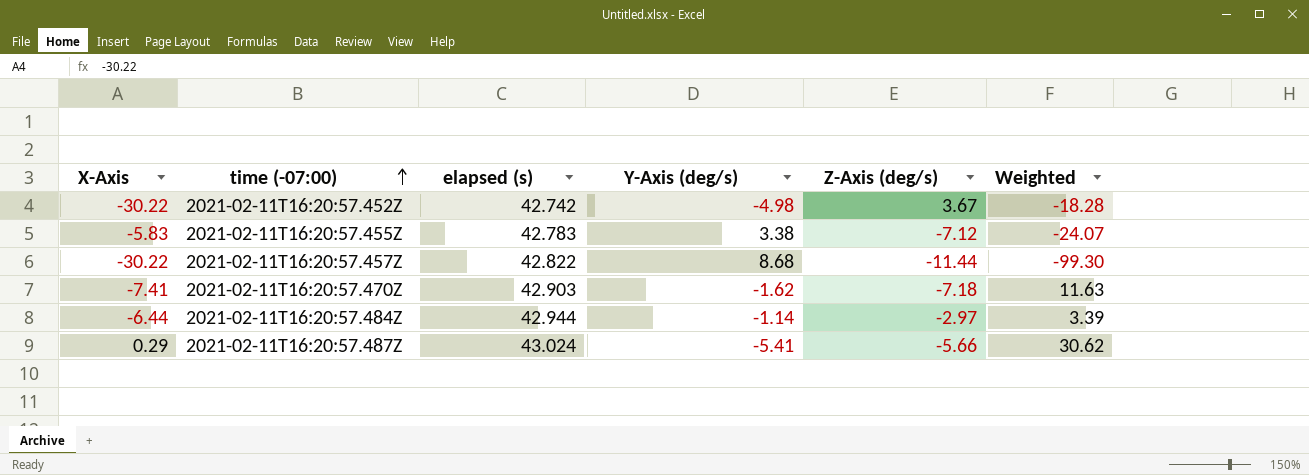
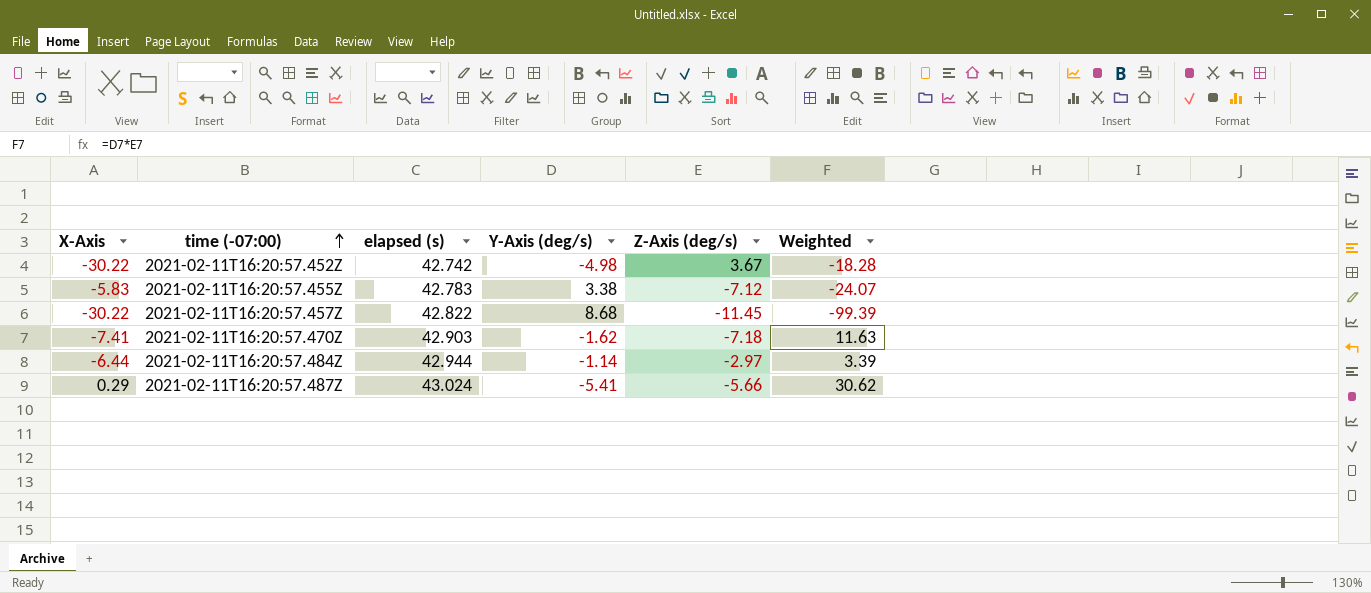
2021-02-11T16:20:57.457Z | Z-Axis (deg/s): -11.44 -> -11.45
2021-02-11T16:20:57.457Z | Weighted: -99.30 -> -99.39

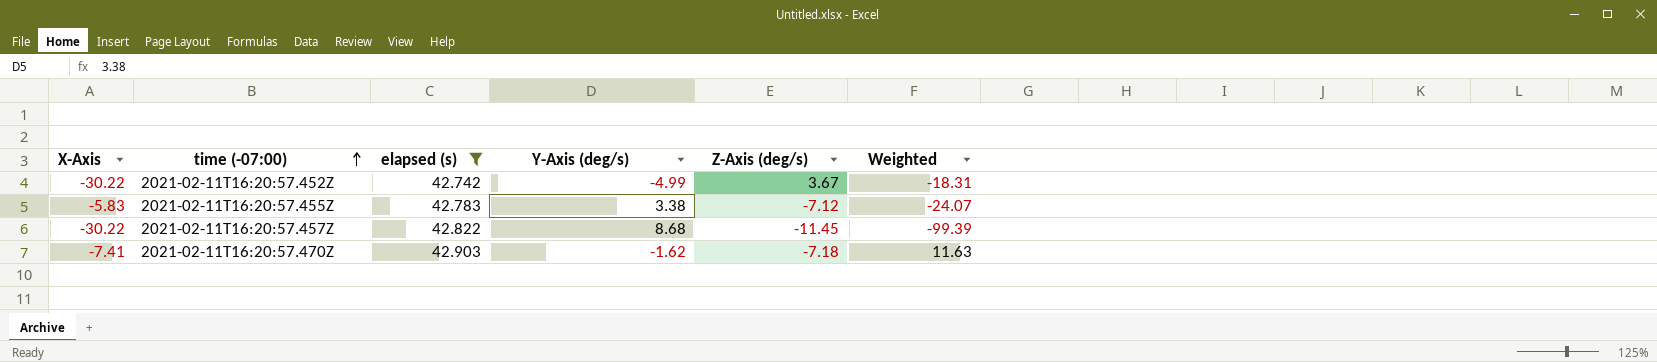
filter: none -> elapsed (s) <= 42.903
2021-02-11T16:20:57.452Z | Y-Axis (deg/s): -4.98 -> -4.99
2021-02-11T16:20:57.452Z | Weighted: -18.28 -> -18.31

